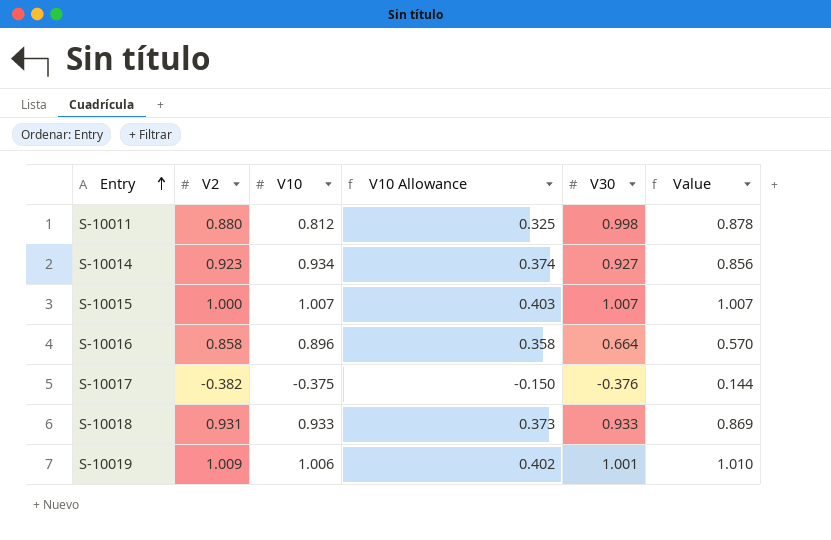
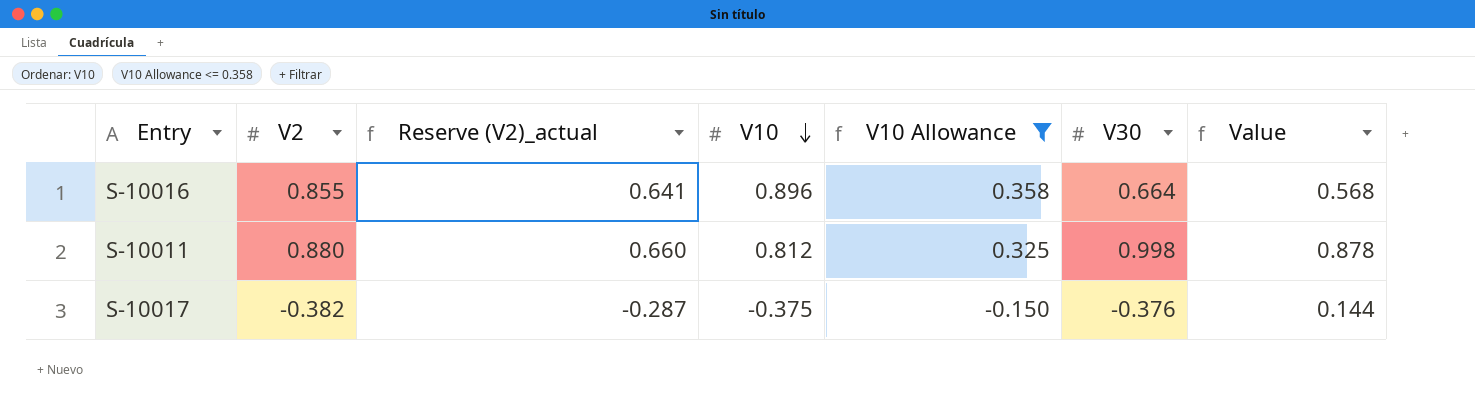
filter: none -> V10 Allowance <= 0.358
row order: Entry ascending -> V10 descending
column Reserve (V2)_actual | formula: none -> [V2] * 0.75
S-10016 | V2: 0.858 -> 0.855
S-10016 | Value: 0.570 -> 0.568

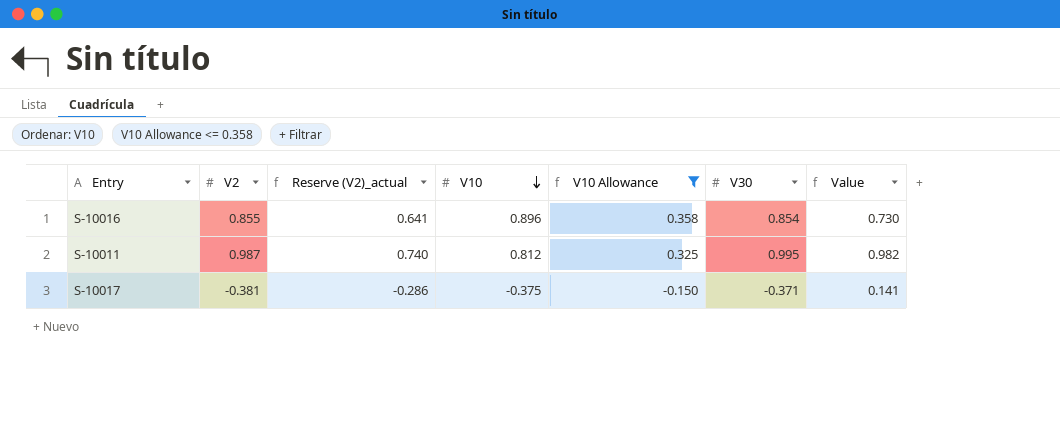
S-10016 | V30: 0.664 -> 0.854
S-10016 | Value: 0.568 -> 0.730
S-10011 | V2: 0.880 -> 0.987
S-10011 | Reserve (V2)_actual: 0.660 -> 0.740
S-10011 | V30: 0.998 -> 0.995
S-10011 | Value: 0.878 -> 0.982
S-10017 | V2: -0.382 -> -0.381
S-10017 | Reserve (V2)_actual: -0.287 -> -0.286
S-10017 | V30: -0.376 -> -0.371
S-10017 | Value: 0.144 -> 0.141

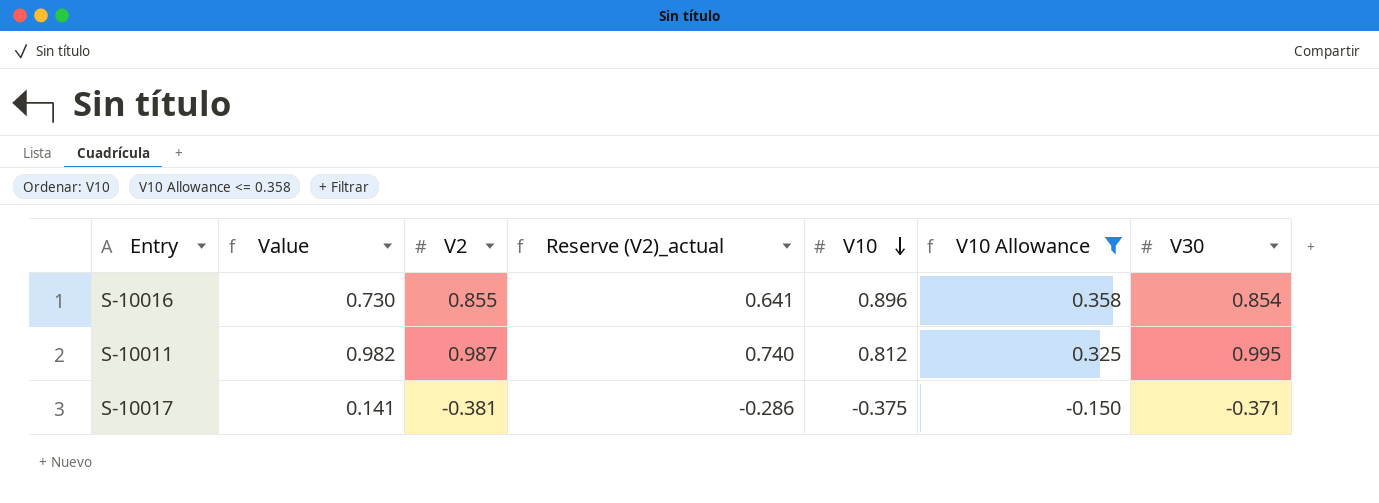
column Value | position: 7 -> 2

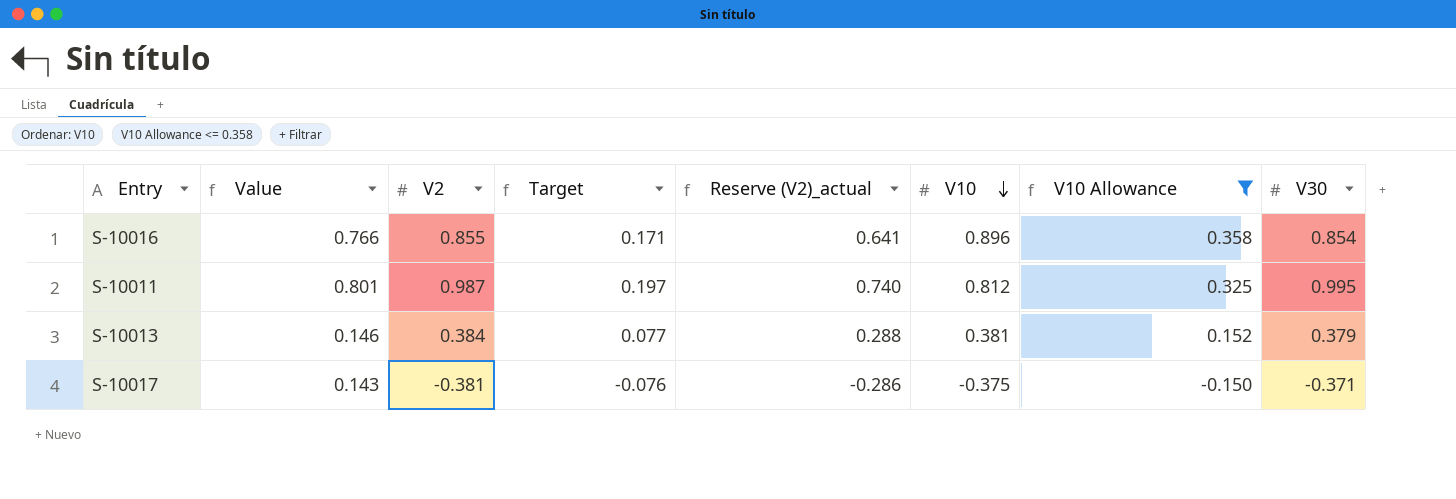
column Value | formula: [V2] * [V30] -> [V2] * [V10]
column Target | formula: none -> [V2] * 0.2
row S-10013: none -> 0.146 | 0.384 | 0.077 | 0.288 | 0.381 | 0.152 | 0.379

